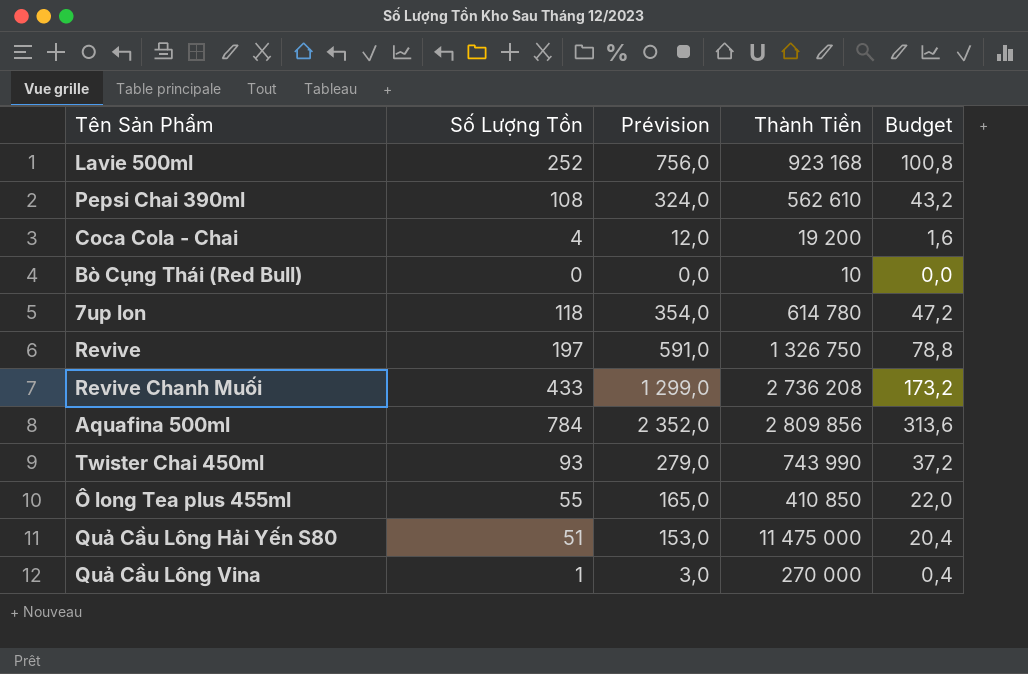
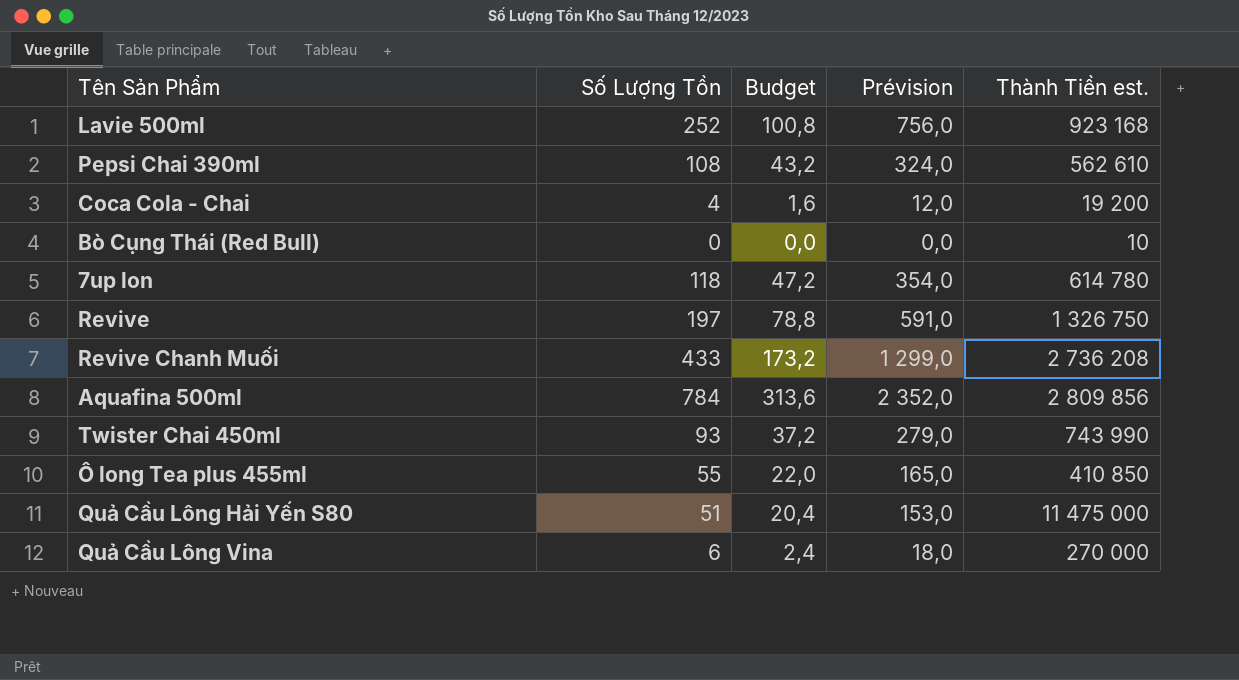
column Budget | position: 5 -> 3
column name: Thành Tiền -> Thành Tiền est.
Quả Cầu Lông Vina | Số Lượng Tồn: 1 -> 6
Quả Cầu Lông Vina | Budget: 0,4 -> 2,4
Quả Cầu Lông Vina | Prévision: 3,0 -> 18,0

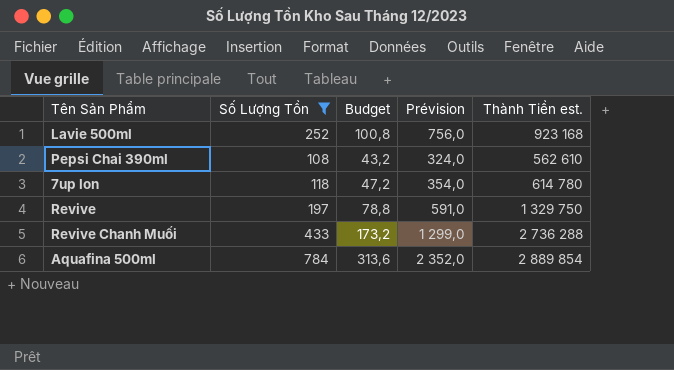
filter: none -> Số Lượng Tồn >= 108
Revive | Thành Tiền est.: 1 326 750 -> 1 329 750
Revive Chanh Muối | Thành Tiền est.: 2 736 208 -> 2 736 288
Aquafina 500ml | Thành Tiền est.: 2 809 856 -> 2 889 854

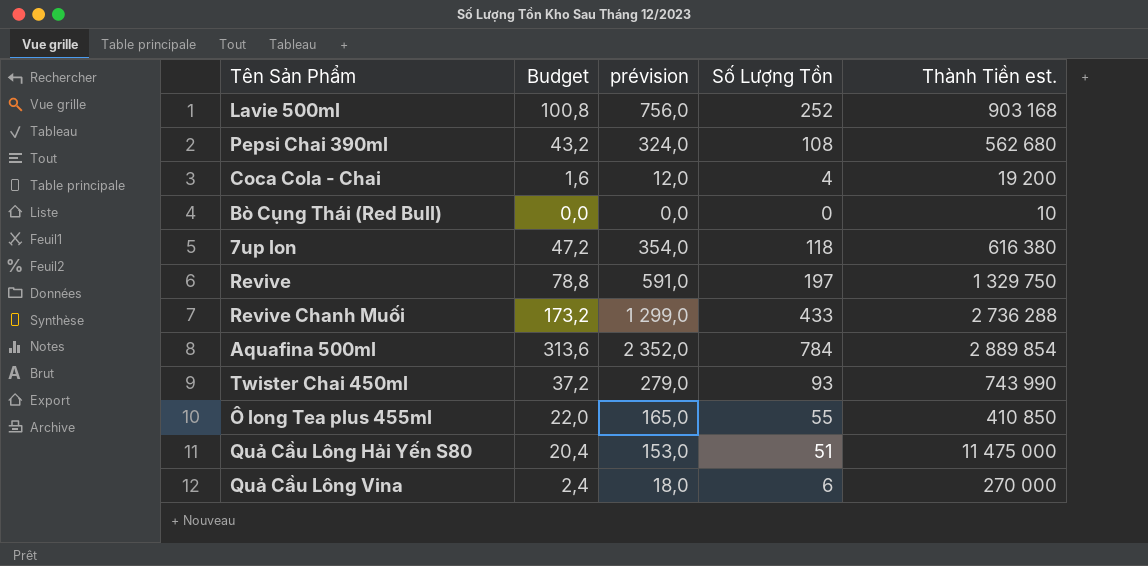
filter: Số Lượng Tồn >= 108 -> none
column name: Prévision -> prévision
column Số Lượng Tồn | position: 2 -> 4
Lavie 500ml | Thành Tiền est.: 923 168 -> 903 168
Pepsi Chai 390ml | Thành Tiền est.: 562 610 -> 562 680
7up lon | Thành Tiền est.: 614 780 -> 616 380

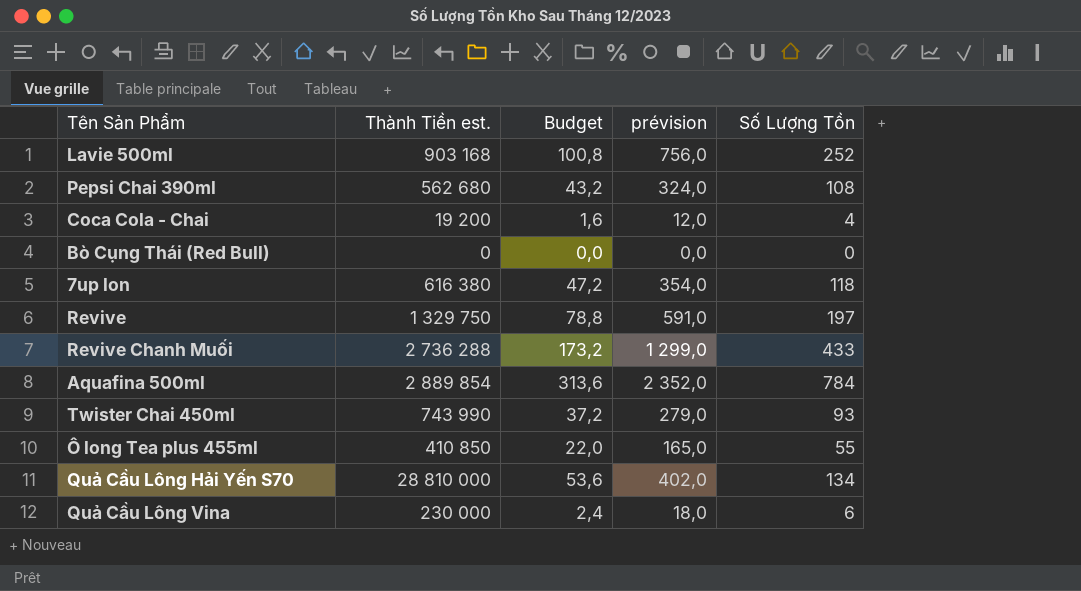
column Thành Tiền est. | position: 5 -> 2
row Quả Cầu Lông Hải Yến S80: 20,4 | 153,0 | 51 | 11 475 000 -> none
Bò Cụng Thái (Red Bull) | Thành Tiền est.: 10 -> 0
row Quả Cầu Lông Hải Yến S70: none -> 28 810 000 | 53,6 | 402,0 | 134
Quả Cầu Lông Vina | Thành Tiền est.: 270 000 -> 230 000

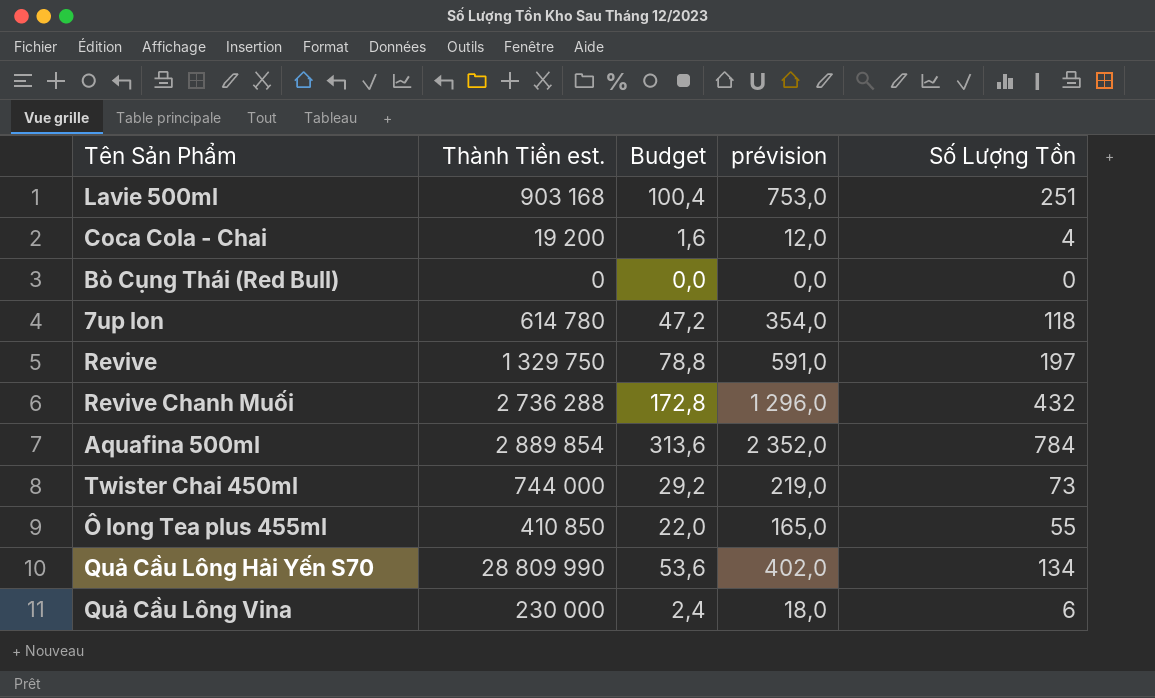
row Pepsi Chai 390ml: 562 680 | 43,2 | 324,0 | 108 -> none
Lavie 500ml | Budget: 100,8 -> 100,4
Lavie 500ml | prévision: 756,0 -> 753,0
Lavie 500ml | Số Lượng Tồn: 252 -> 251
7up lon | Thành Tiền est.: 616 380 -> 614 780
Revive Chanh Muối | Budget: 173,2 -> 172,8
Revive Chanh Muối | prévision: 1 299,0 -> 1 296,0
Revive Chanh Muối | Số Lượng Tồn: 433 -> 432
Twister Chai 450ml | Thành Tiền est.: 743 990 -> 744 000
Twister Chai 450ml | Budget: 37,2 -> 29,2
Twister Chai 450ml | prévision: 279,0 -> 219,0
Twister Chai 450ml | Số Lượng Tồn: 93 -> 73
Quả Cầu Lông Hải Yến S70 | Thành Tiền est.: 28 810 000 -> 28 809 990

